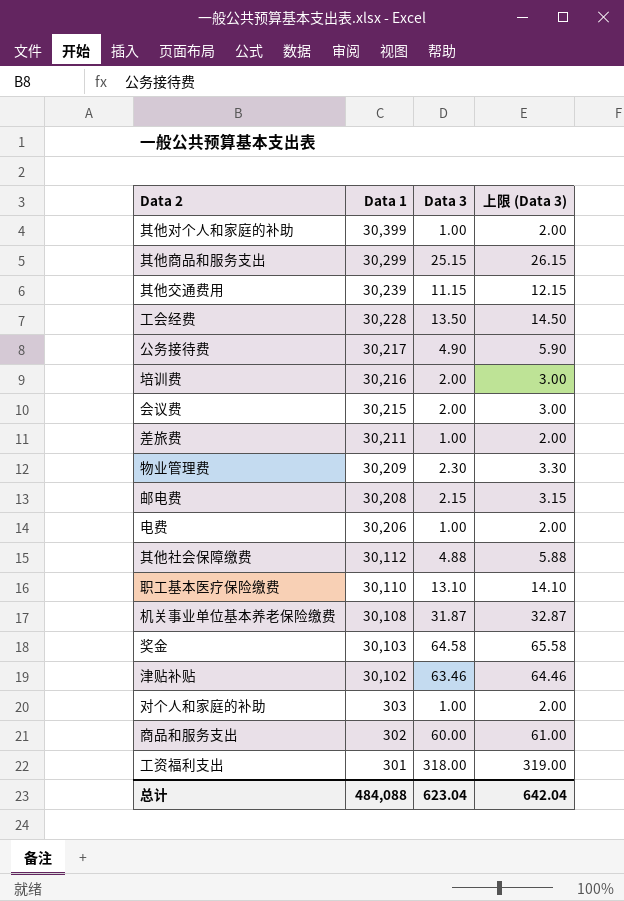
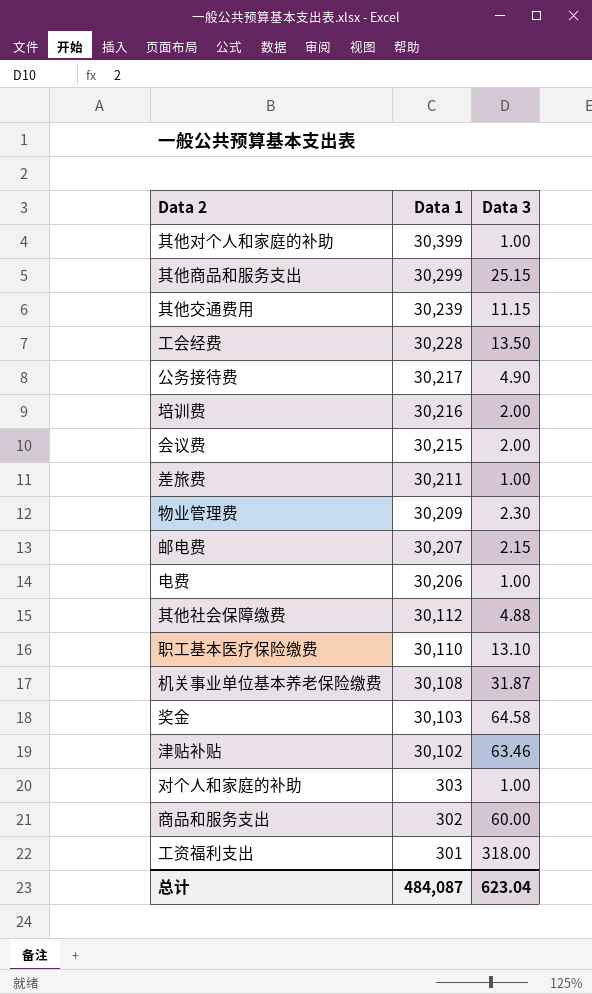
column 上限 (Data 3) | formula: [Data 3] + 1 -> none
邮电费 | Data 1: 30,208 -> 30,207
总计 | Data 1: 484,088 -> 484,087

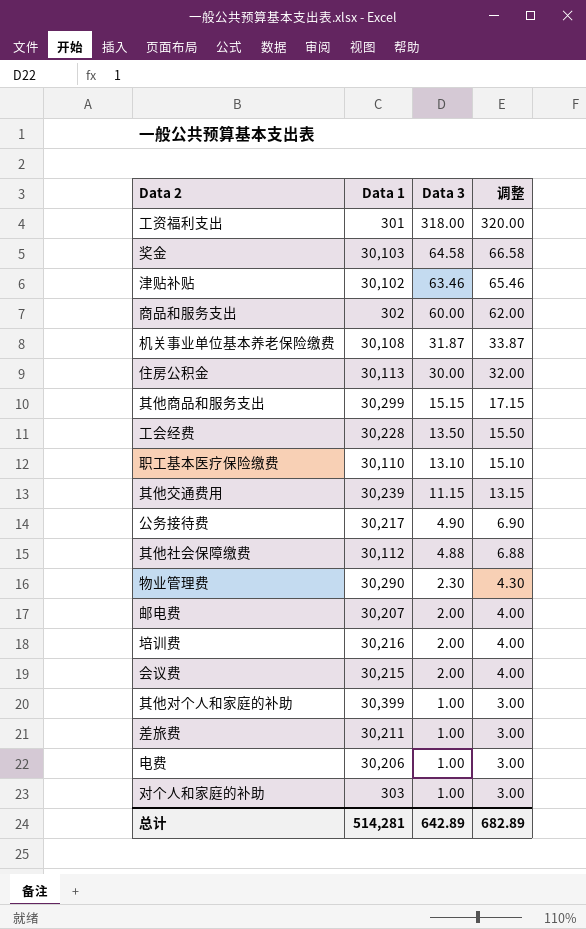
row order: Data 1 descending -> Data 3 descending
column 调整 | formula: none -> [Data 3] + 2
row 住房公积金: none -> 30,113 | 30.00 | 32.00
其他商品和服务支出 | Data 3: 25.15 -> 15.15
物业管理费 | Data 1: 30,209 -> 30,290
邮电费 | Data 3: 2.15 -> 2.00
总计 | Data 1: 484,087 -> 514,281
总计 | Data 3: 623.04 -> 642.89

